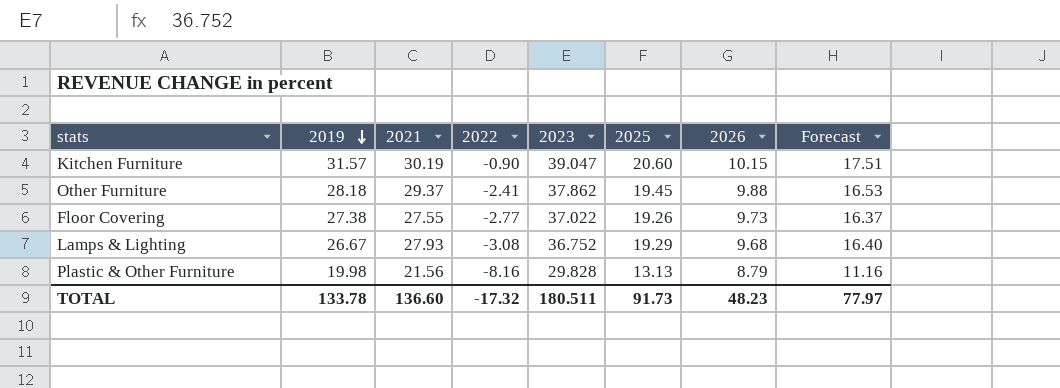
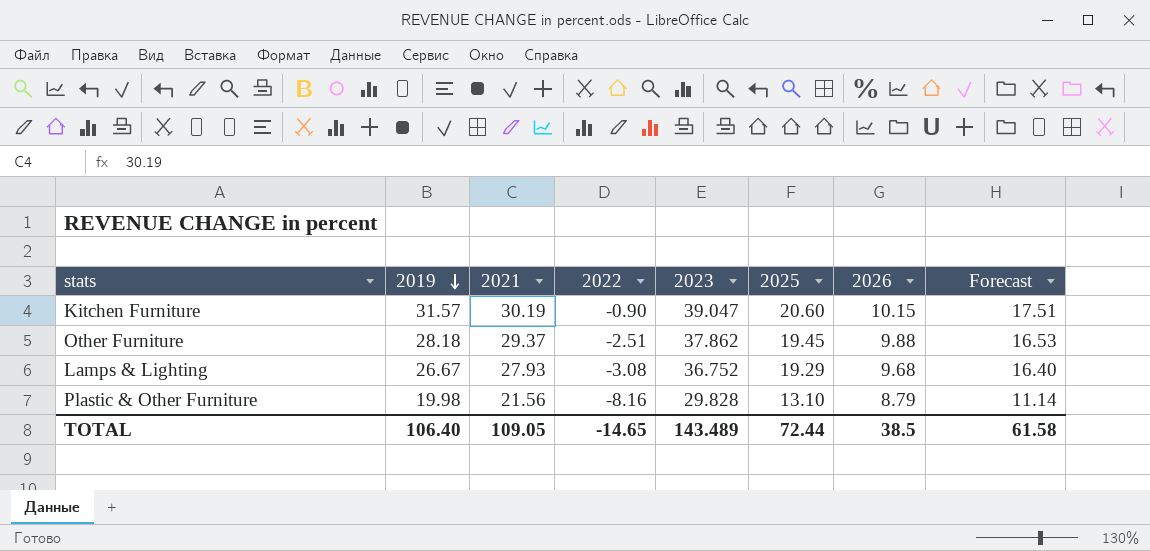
row Floor Covering: 27.38 | 27.55 | -2.77 | 37.022 | 19.26 | 9.73 | 16.37 -> none
Other Furniture | 2022: -2.41 -> -2.51
Plastic & Other Furniture | 2025: 13.13 -> 13.10
Plastic & Other Furniture | Forecast: 11.16 -> 11.14
TOTAL | 2019: 133.78 -> 106.40
TOTAL | 2021: 136.60 -> 109.05
TOTAL | 2022: -17.32 -> -14.65
TOTAL | 2023: 180.511 -> 143.489
TOTAL | 2025: 91.73 -> 72.44
TOTAL | 2026: 48.23 -> 38.5
TOTAL | Forecast: 77.97 -> 61.58

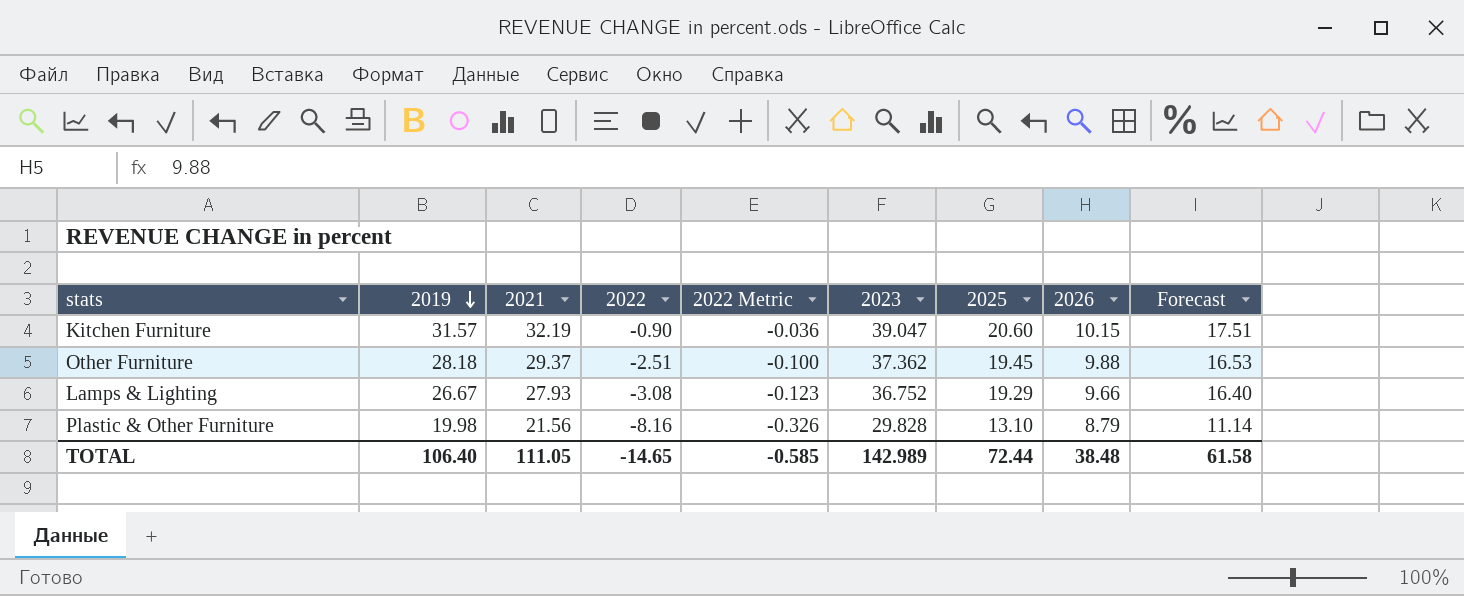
column 2022 Metric | formula: none -> [2022] * 0.04
Kitchen Furniture | 2021: 30.19 -> 32.19
Other Furniture | 2023: 37.862 -> 37.362
Lamps & Lighting | 2026: 9.68 -> 9.66
TOTAL | 2021: 109.05 -> 111.05
TOTAL | 2023: 143.489 -> 142.989
TOTAL | 2026: 38.5 -> 38.48

